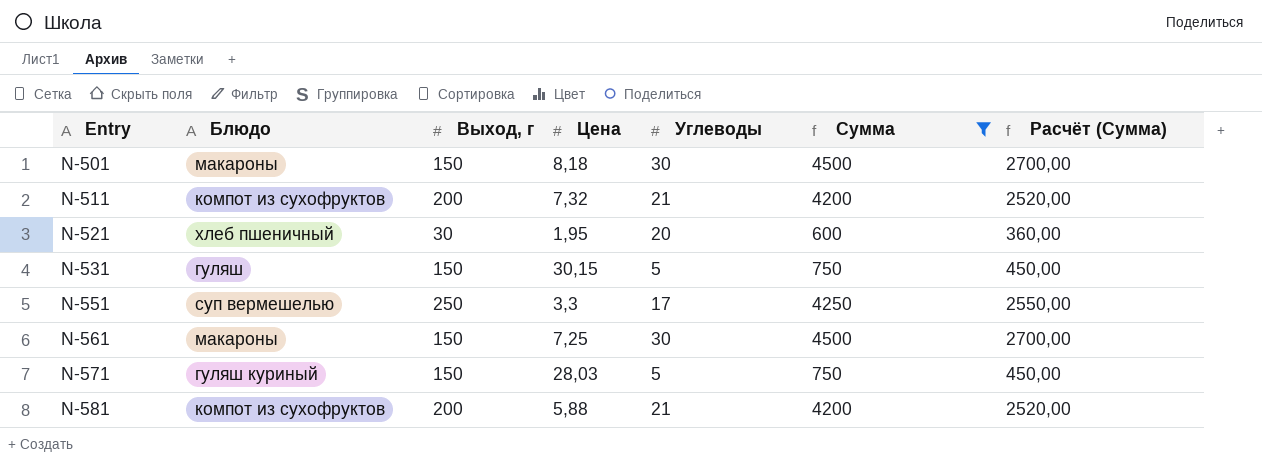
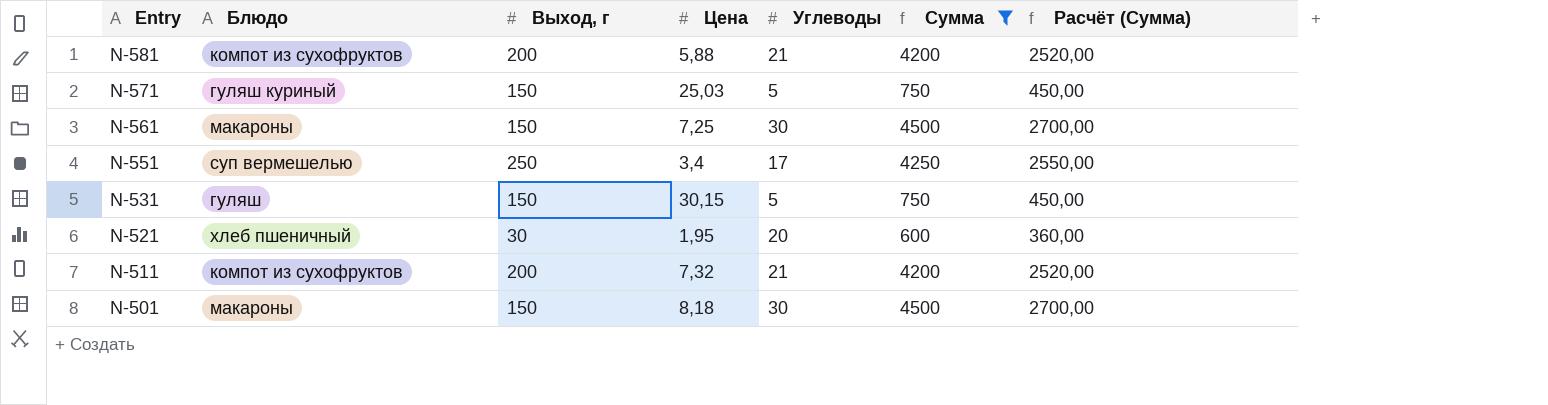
row order: Entry ascending -> Entry descending
N-571 | Цена: 28,03 -> 25,03
N-551 | Цена: 3,3 -> 3,4

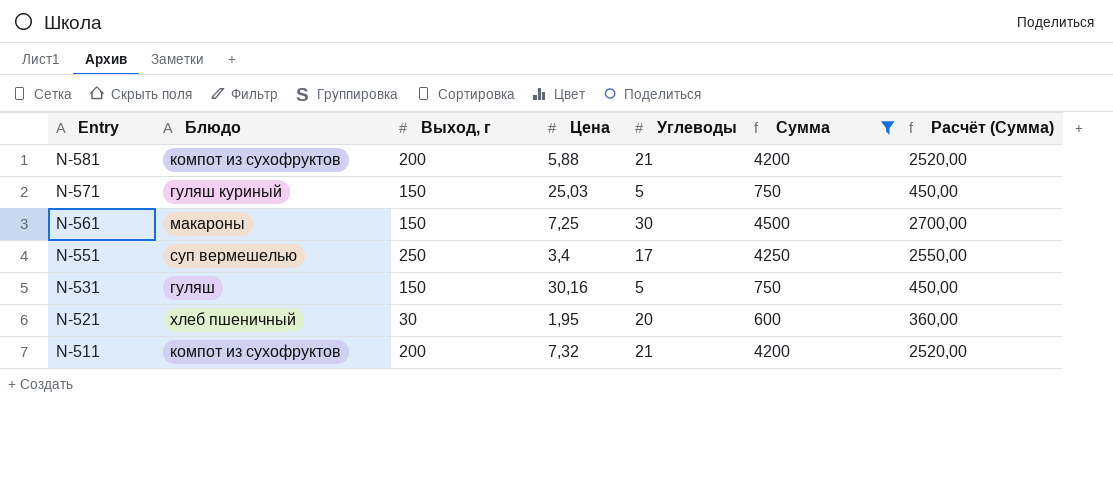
row N-501: макароны | 150 | 8,18 | 30 | 4500 | 2700,00 -> none
N-531 | Цена: 30,15 -> 30,16

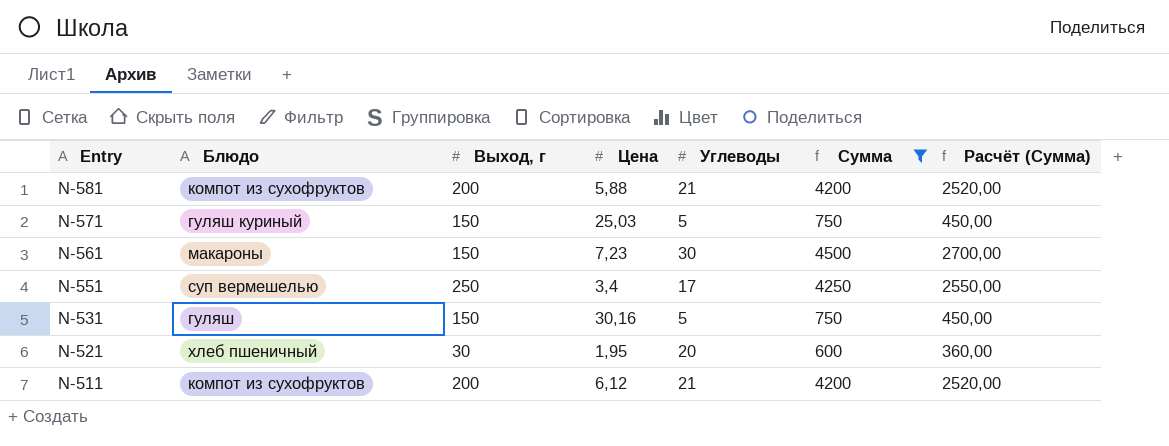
N-561 | Цена: 7,25 -> 7,23
N-511 | Цена: 7,32 -> 6,12

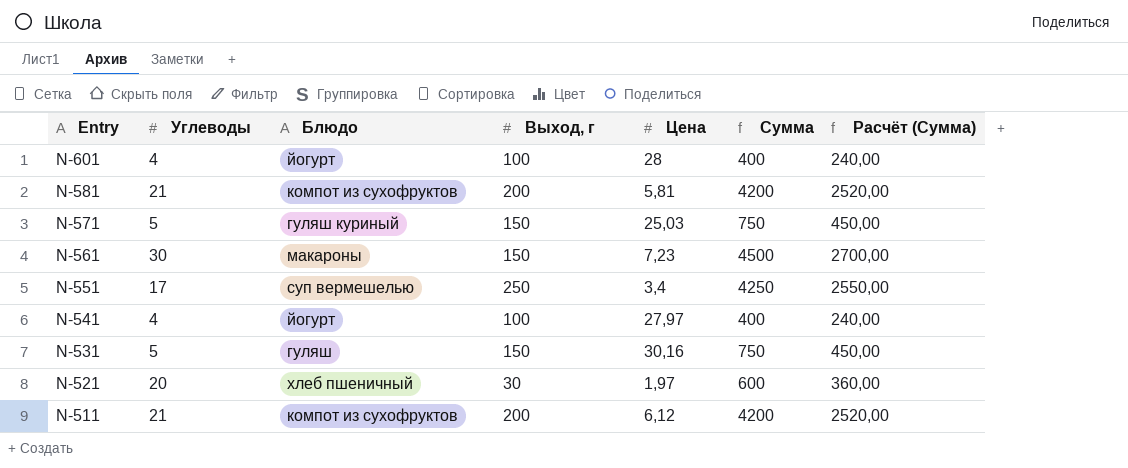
filter: Сумма != 400 -> none
column Углеводы | position: 5 -> 2
N-581 | Цена: 5,88 -> 5,81
N-521 | Цена: 1,95 -> 1,97

